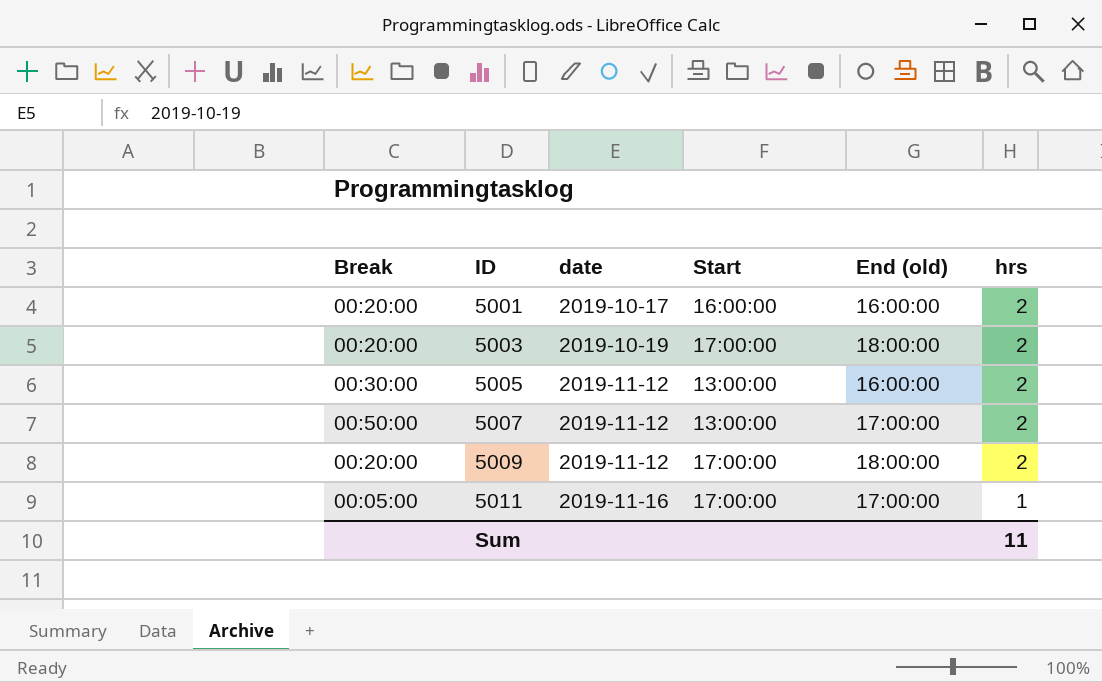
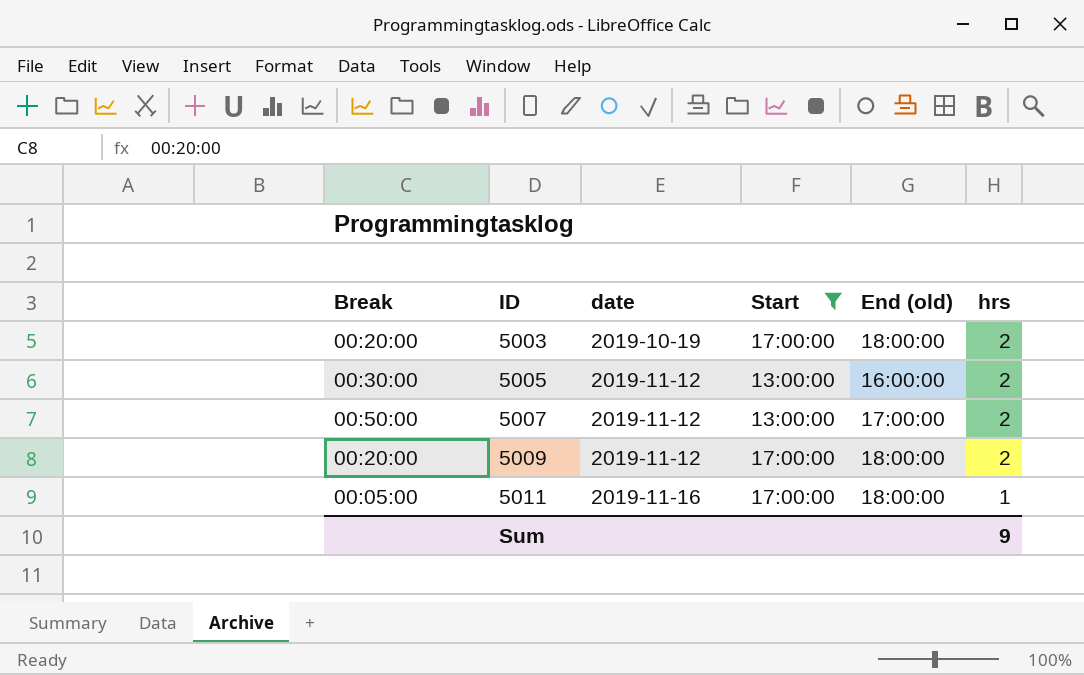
filter: none -> Start != 16:00:00
5011 | End (old): 17:00:00 -> 18:00:00
Sum | hrs: 11 -> 9

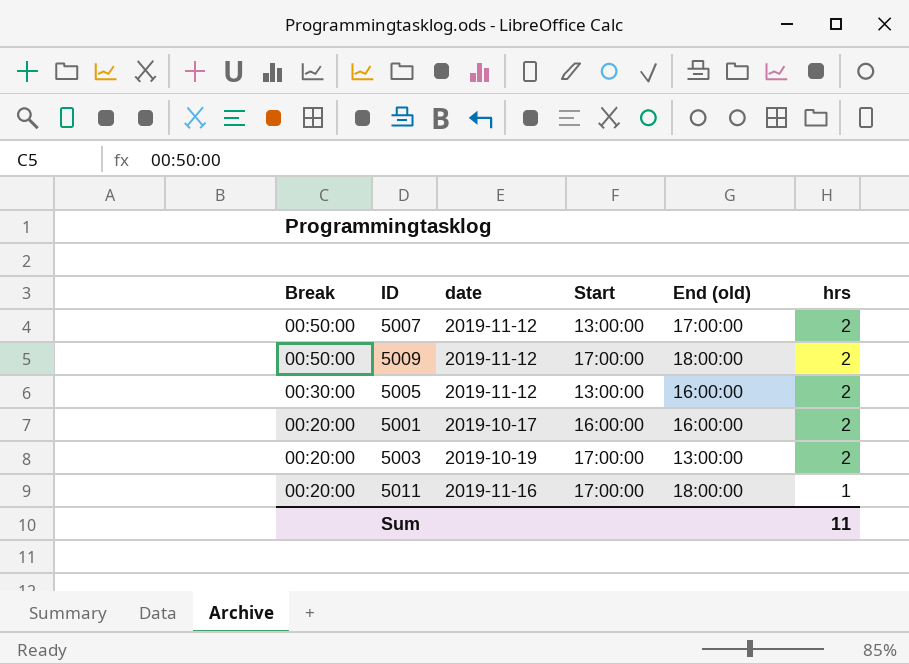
filter: Start != 16:00:00 -> none
row order: ID ascending -> Break descending
5009 | Break: 00:20:00 -> 00:50:00
5003 | End (old): 18:00:00 -> 13:00:00
5011 | Break: 00:05:00 -> 00:20:00
Sum | hrs: 9 -> 11

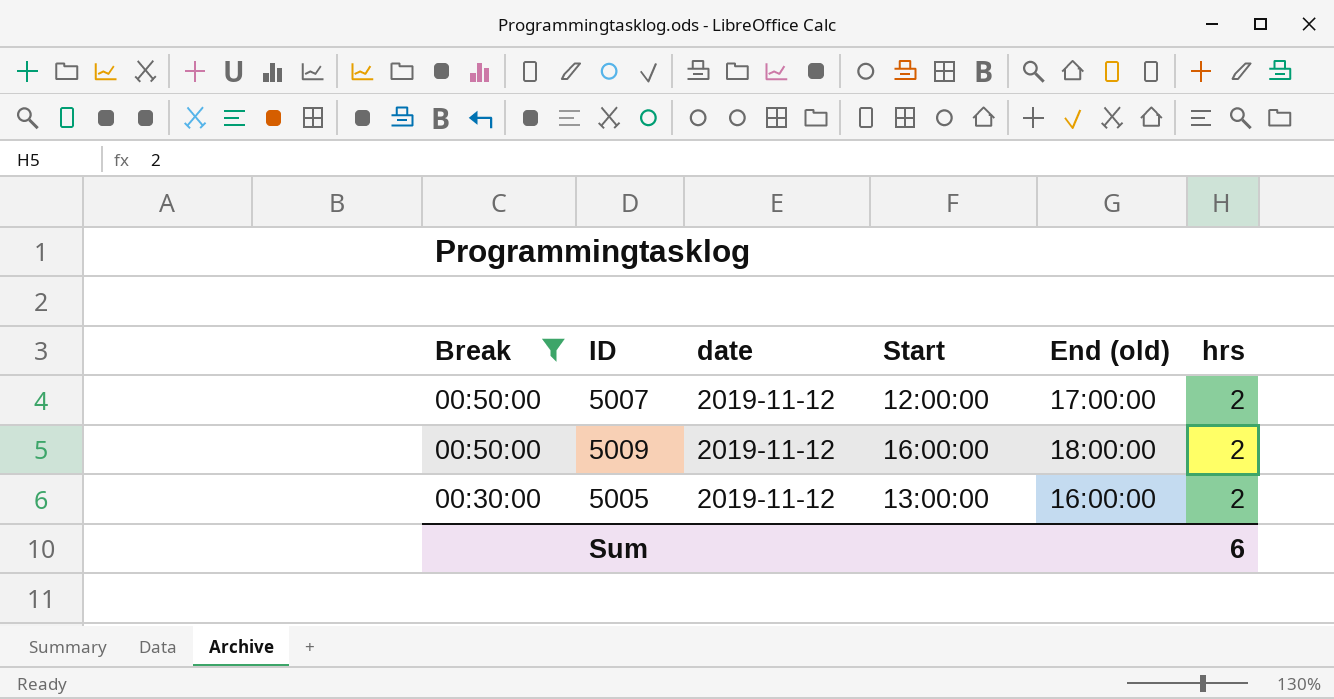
filter: none -> Break != 00:20:00
5007 | Start: 13:00:00 -> 12:00:00
5009 | Start: 17:00:00 -> 16:00:00
Sum | hrs: 11 -> 6

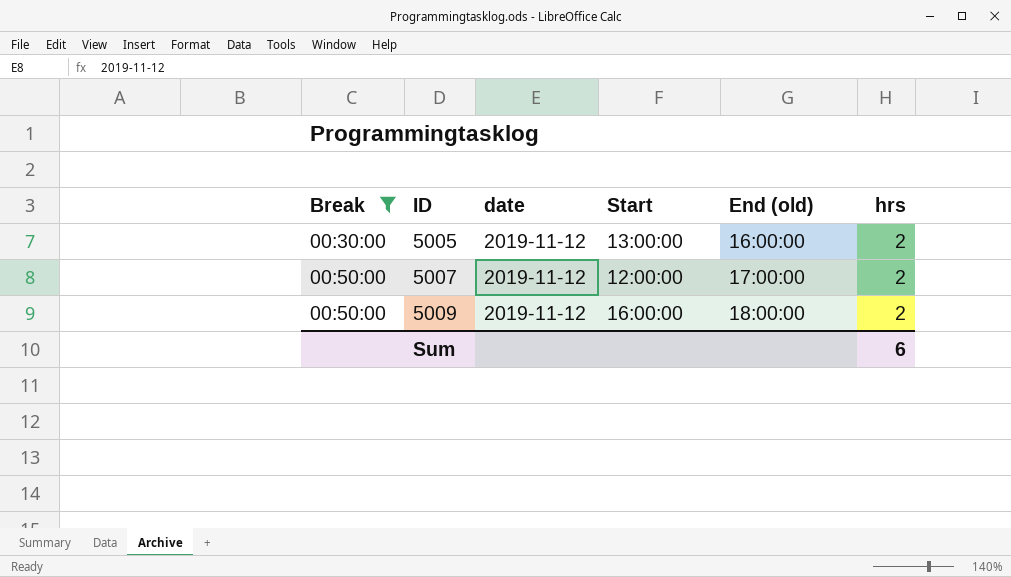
row order: Break descending -> Break ascending

